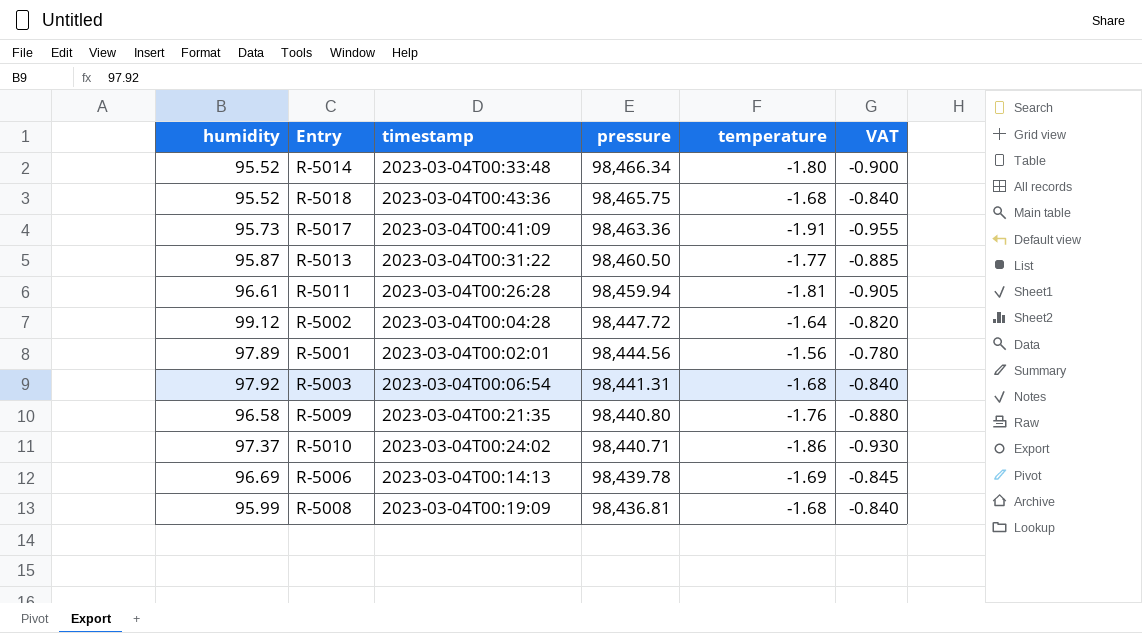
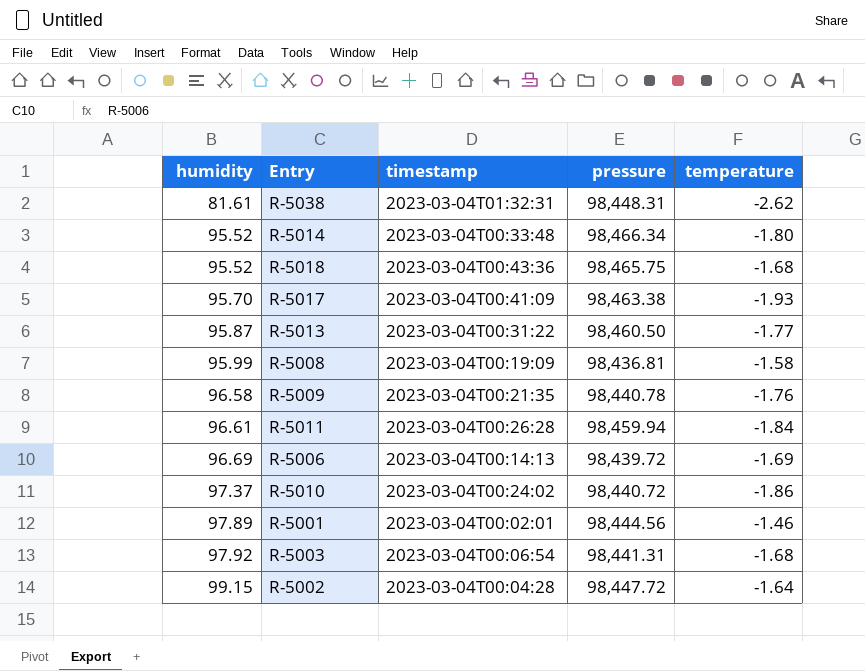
row order: pressure descending -> humidity ascending
column VAT | formula: [temperature] * 0.5 -> none
row R-5038: none -> 81.61 | 2023-03-04T01:32:31 | 98,448.31 | -2.62
R-5017 | humidity: 95.73 -> 95.70
R-5017 | pressure: 98,463.36 -> 98,463.38
R-5017 | temperature: -1.91 -> -1.93
R-5008 | temperature: -1.68 -> -1.58
R-5009 | pressure: 98,440.80 -> 98,440.78
R-5011 | temperature: -1.81 -> -1.84
R-5006 | pressure: 98,439.78 -> 98,439.72
R-5010 | pressure: 98,440.71 -> 98,440.72
R-5001 | temperature: -1.56 -> -1.46
R-5002 | humidity: 99.12 -> 99.15

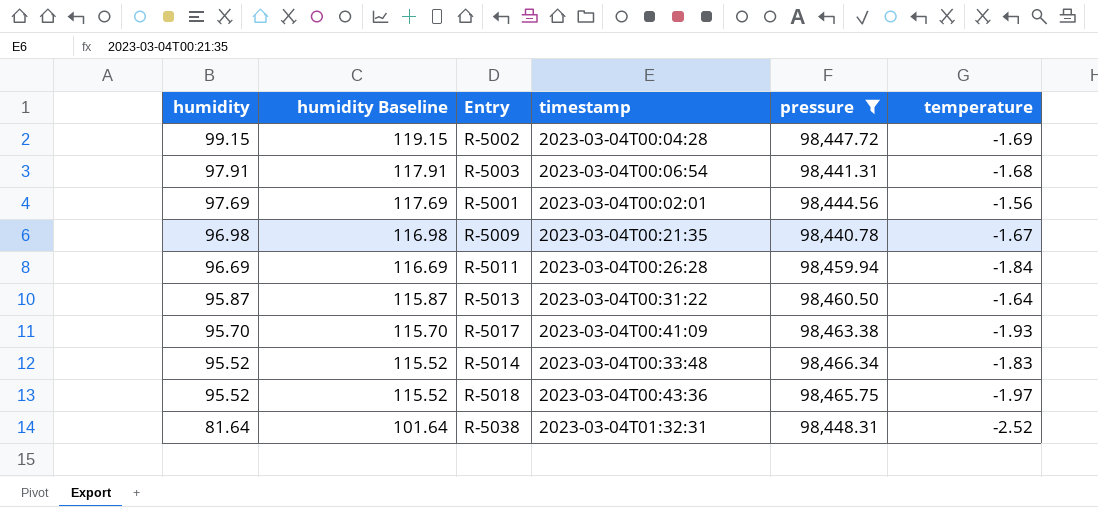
filter: none -> pressure >= 98,440.78
row order: humidity ascending -> humidity descending
column humidity Baseline | formula: none -> [humidity] + 20
R-5002 | temperature: -1.64 -> -1.69
R-5003 | humidity: 97.92 -> 97.91
R-5001 | humidity: 97.89 -> 97.69
R-5001 | temperature: -1.46 -> -1.56
R-5009 | humidity: 96.58 -> 96.98
R-5009 | temperature: -1.76 -> -1.67
R-5011 | humidity: 96.61 -> 96.69
R-5013 | temperature: -1.77 -> -1.64
R-5014 | temperature: -1.80 -> -1.83
R-5018 | temperature: -1.68 -> -1.97
R-5038 | humidity: 81.61 -> 81.64
R-5038 | temperature: -2.62 -> -2.52

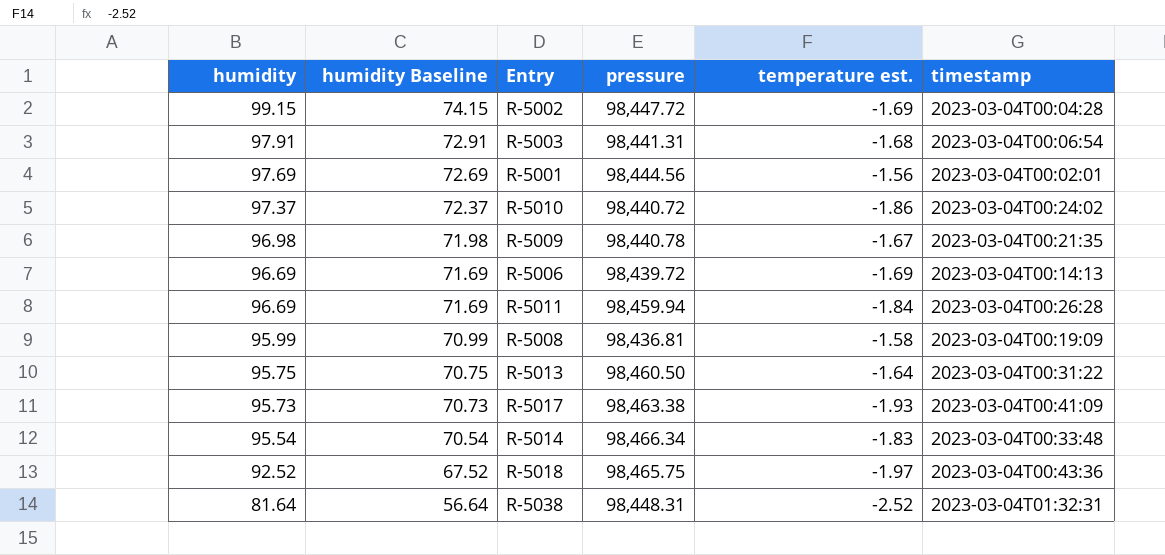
filter: pressure >= 98,440.78 -> none
column humidity Baseline | formula: [humidity] + 20 -> [humidity] - 25
column name: temperature -> temperature est.
column timestamp | position: 4 -> 6
R-5013 | humidity: 95.87 -> 95.75
R-5017 | humidity: 95.70 -> 95.73
R-5014 | humidity: 95.52 -> 95.54
R-5018 | humidity: 95.52 -> 92.52

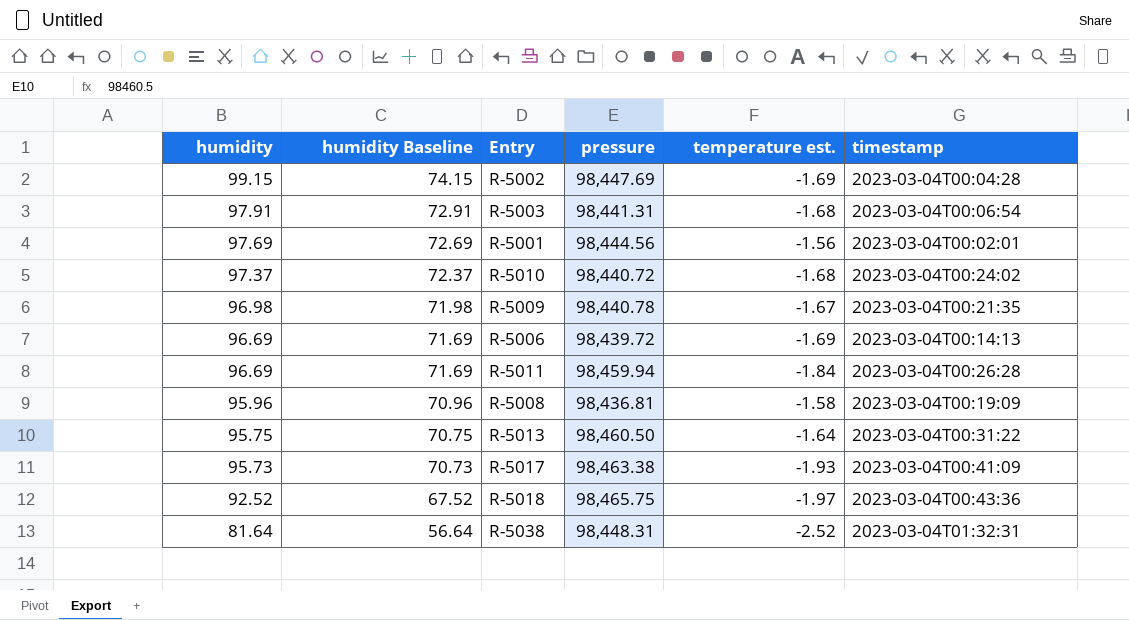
row R-5014: 95.54 | 70.54 | 98,466.34 | -1.83 | 2023-03-04T00:33:48 -> none
R-5002 | pressure: 98,447.72 -> 98,447.69
R-5010 | temperature est.: -1.86 -> -1.68
R-5008 | humidity: 95.99 -> 95.96
R-5008 | humidity Baseline: 70.99 -> 70.96

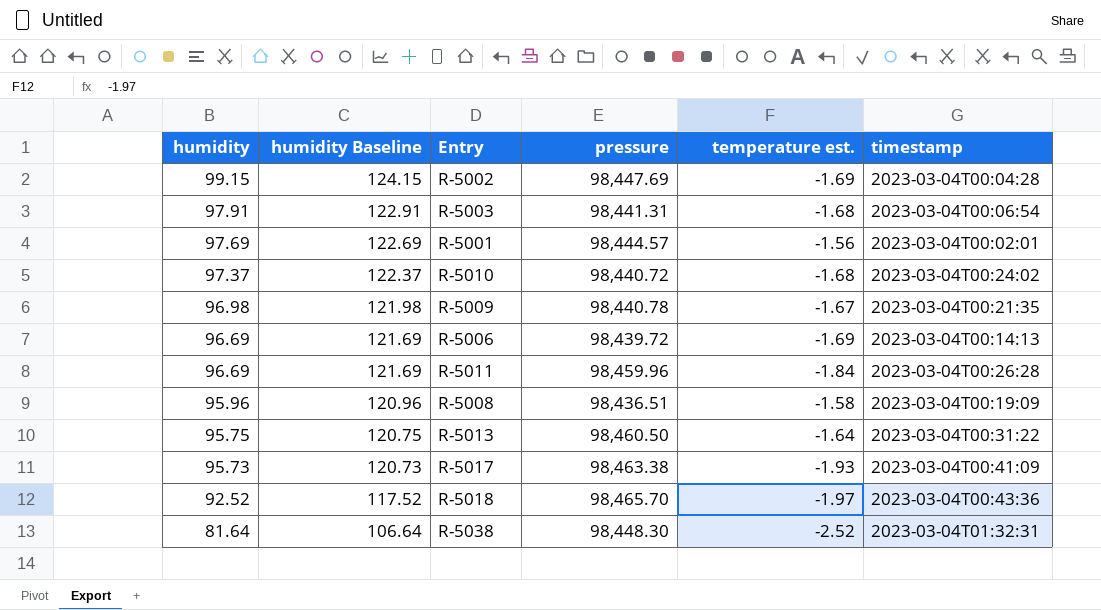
column humidity Baseline | formula: [humidity] - 25 -> [humidity] + 25
R-5001 | pressure: 98,444.56 -> 98,444.57
R-5011 | pressure: 98,459.94 -> 98,459.96
R-5008 | pressure: 98,436.81 -> 98,436.51
R-5018 | pressure: 98,465.75 -> 98,465.70
R-5038 | pressure: 98,448.31 -> 98,448.30

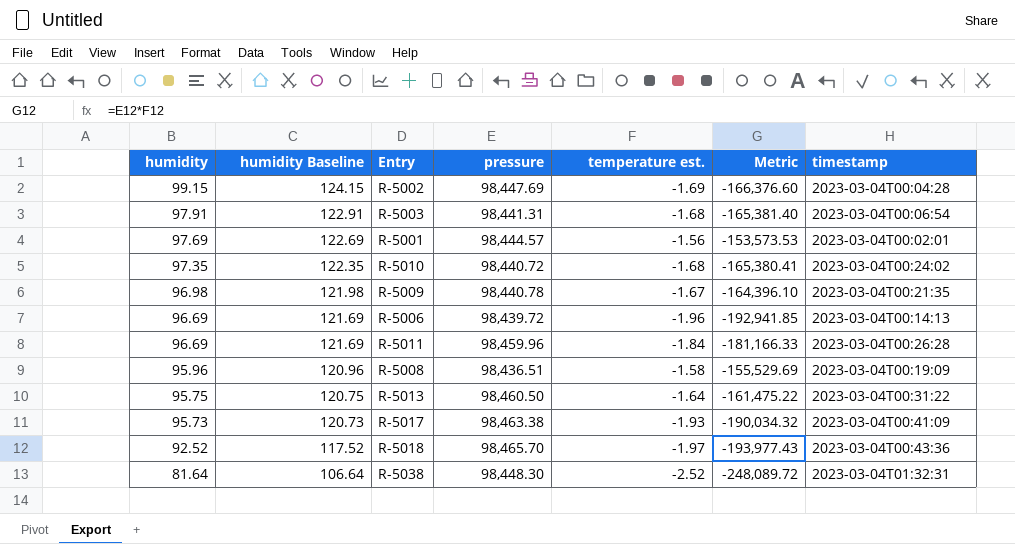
column Metric | formula: none -> [pressure] * [temperature est.]
R-5010 | humidity: 97.37 -> 97.35
R-5010 | humidity Baseline: 122.37 -> 122.35
R-5006 | temperature est.: -1.69 -> -1.96

